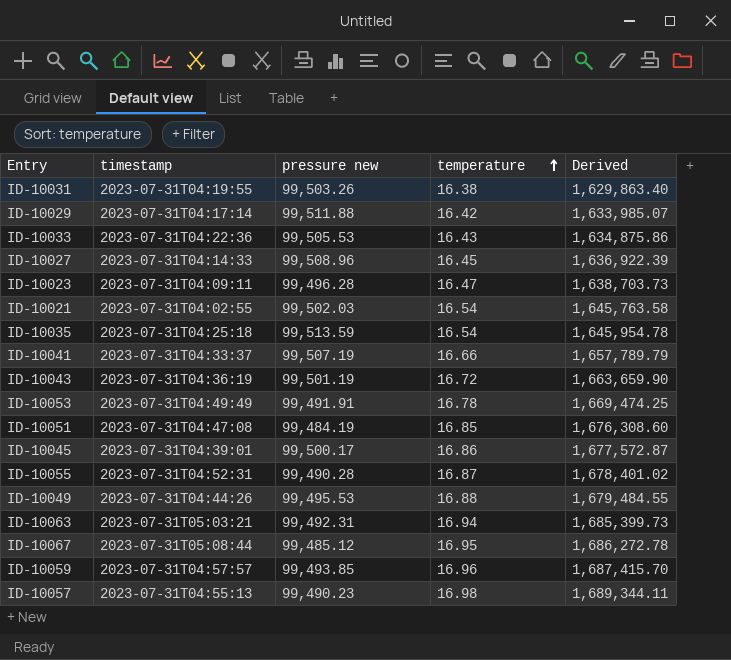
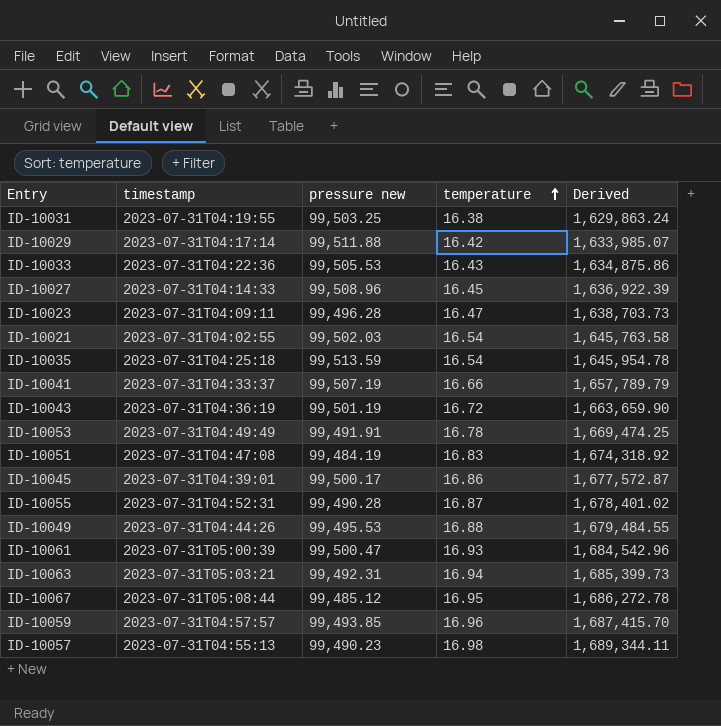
ID-10031 | pressure new: 99,503.26 -> 99,503.25
ID-10031 | Derived: 1,629,863.40 -> 1,629,863.24
ID-10051 | temperature: 16.85 -> 16.83
ID-10051 | Derived: 1,676,308.60 -> 1,674,318.92
row ID-10061: none -> 2023-07-31T05:00:39 | 99,500.47 | 16.93 | 1,684,542.96

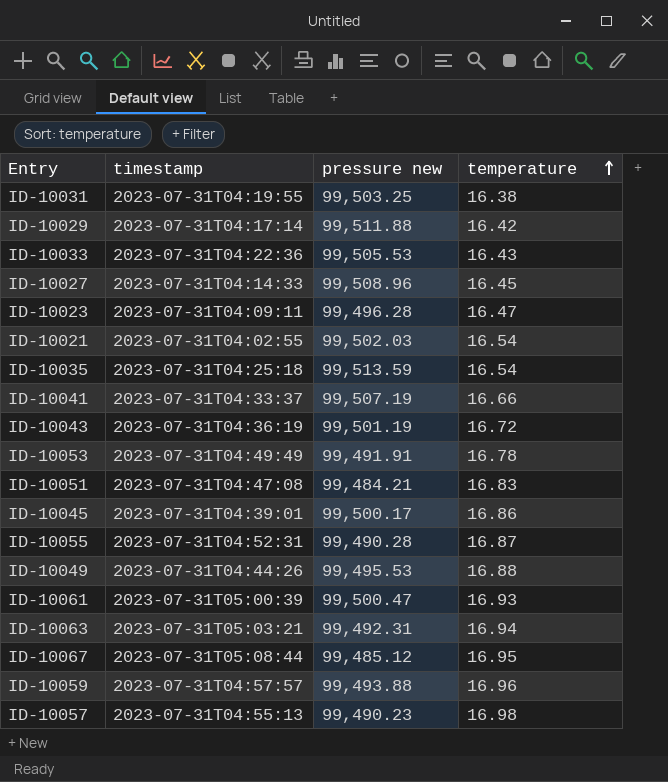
column Derived | formula: [pressure new] * [temperature] -> none
ID-10051 | pressure new: 99,484.19 -> 99,484.21
ID-10059 | pressure new: 99,493.85 -> 99,493.88

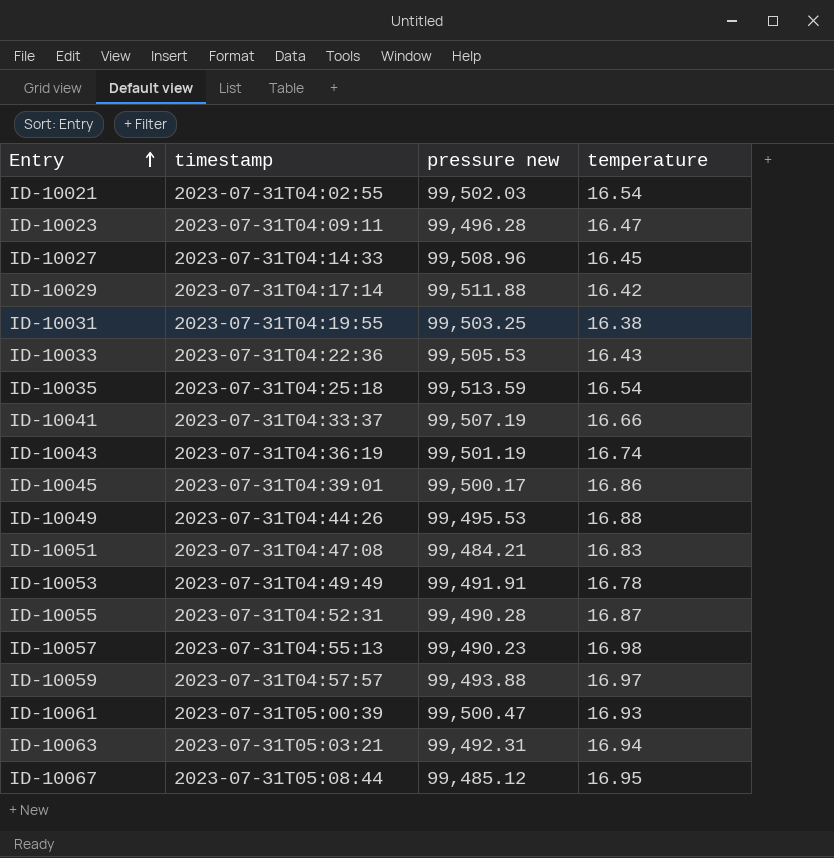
row order: temperature ascending -> Entry ascending
ID-10043 | temperature: 16.72 -> 16.74
ID-10059 | temperature: 16.96 -> 16.97

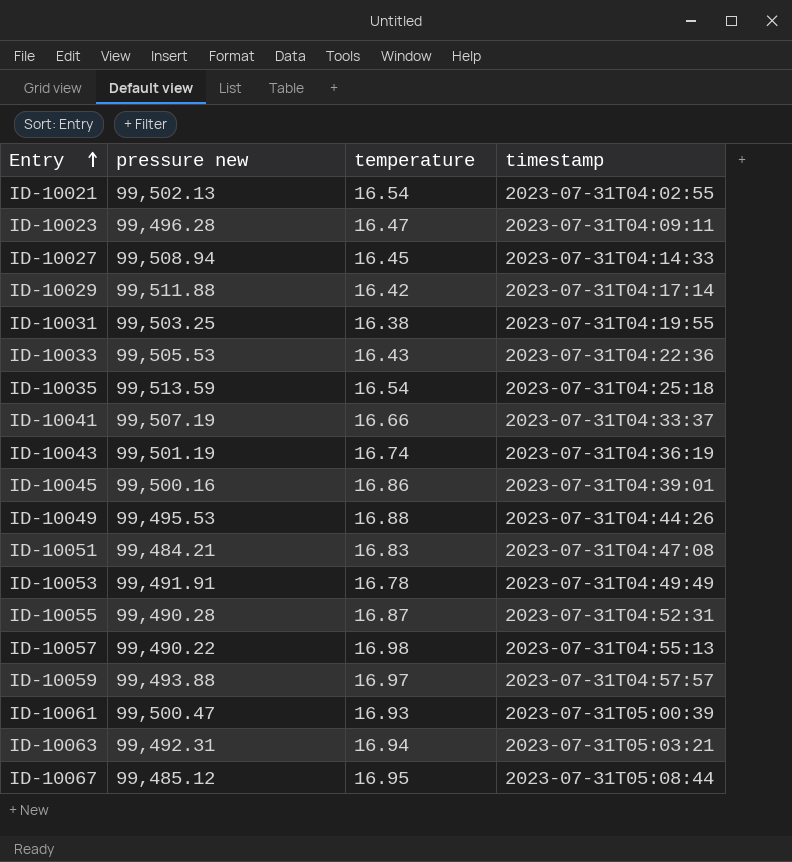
column timestamp | position: 2 -> 4
ID-10021 | pressure new: 99,502.03 -> 99,502.13
ID-10027 | pressure new: 99,508.96 -> 99,508.94
ID-10045 | pressure new: 99,500.17 -> 99,500.16
ID-10057 | pressure new: 99,490.23 -> 99,490.22

